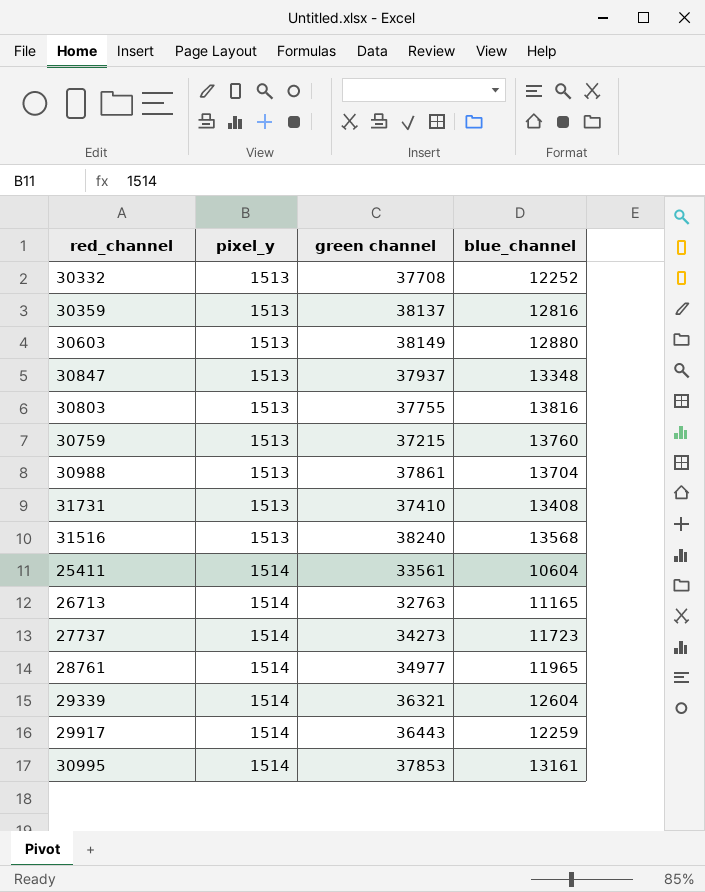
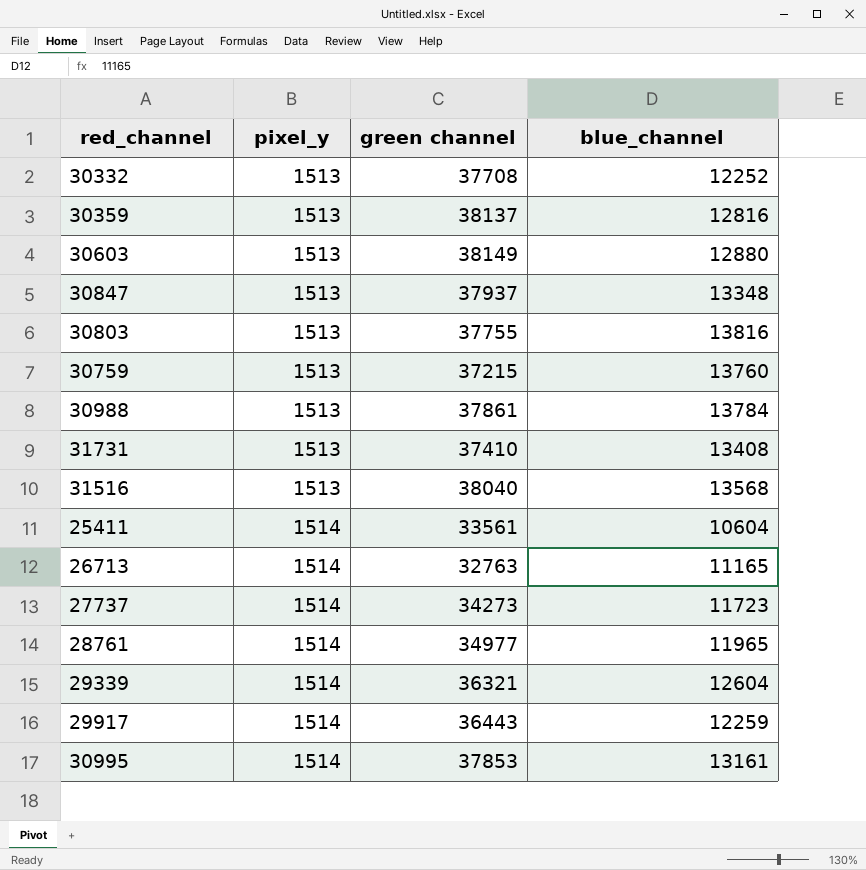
30988 | blue_channel: 13704 -> 13784
31516 | green channel: 38240 -> 38040

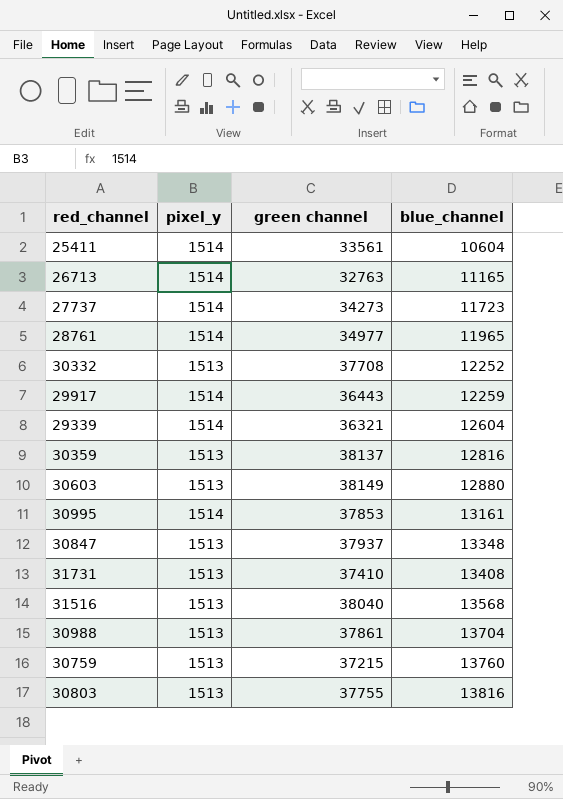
row order: pixel_y ascending -> blue_channel ascending
30988 | blue_channel: 13784 -> 13704

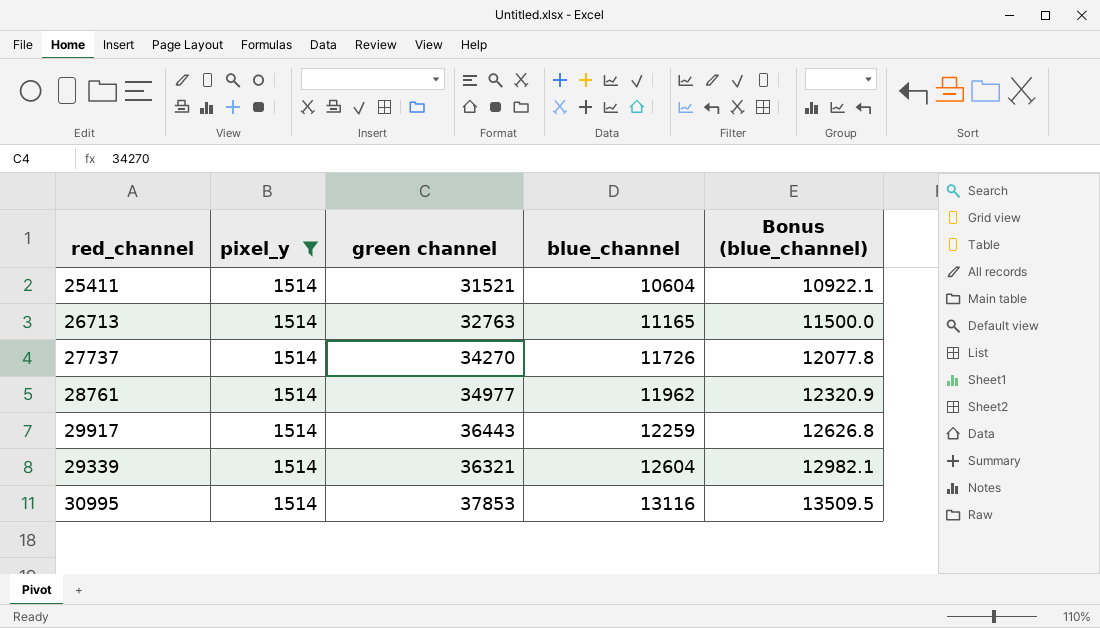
filter: none -> pixel_y = 1514
column Bonus (blue_channel) | formula: none -> [blue_channel] * 1.03
25411 | green channel: 33561 -> 31521
27737 | green channel: 34273 -> 34270
27737 | blue_channel: 11723 -> 11726
28761 | blue_channel: 11965 -> 11962
30995 | blue_channel: 13161 -> 13116

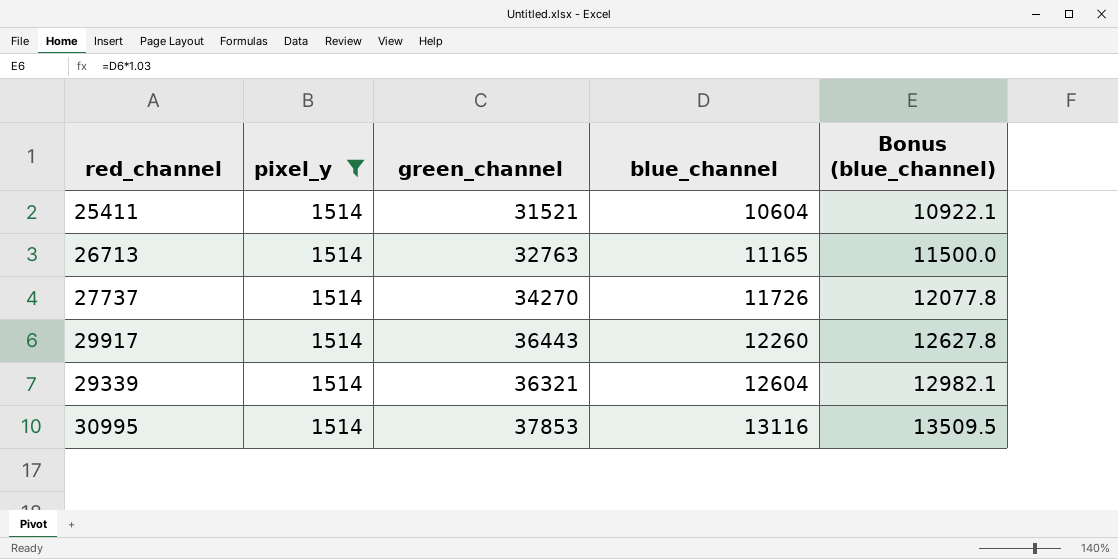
column name: green channel -> green_channel
row 28761: 1514 | 34977 | 11962 | 12320.9 -> none
29917 | blue_channel: 12259 -> 12260
29917 | Bonus (blue_channel): 12626.8 -> 12627.8

